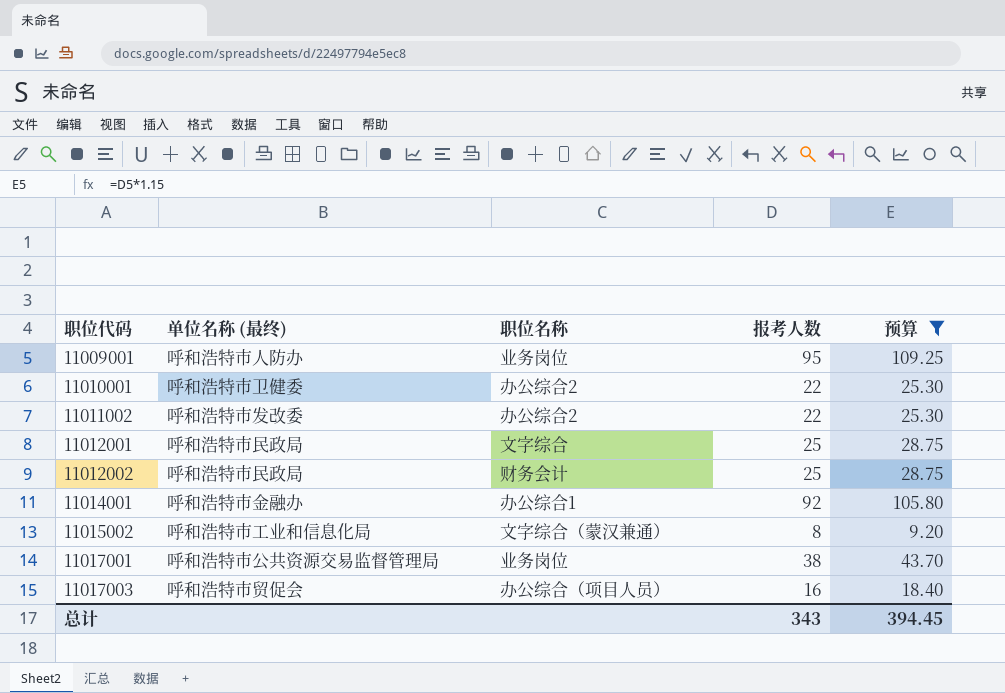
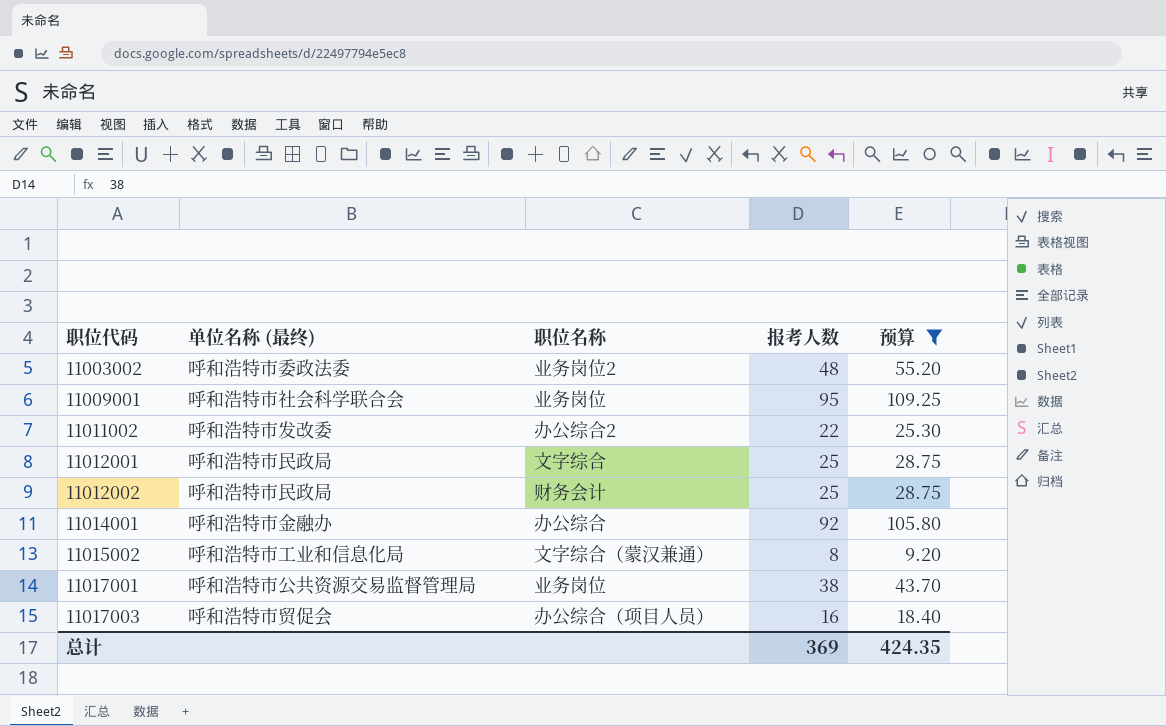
row 11010001: 呼和浩特市卫健委 | 办公综合2 | 22 | 25.30 -> none
row 11003002: none -> 呼和浩特市委政法委 | 业务岗位2 | 48 | 55.20
11009001 | 单位名称 (最终): 呼和浩特市人防办 -> 呼和浩特市社会科学联合会
11014001 | 职位名称: 办公综合1 -> 办公综合
总计 | 报考人数: 343 -> 369
总计 | 预算: 394.45 -> 424.35

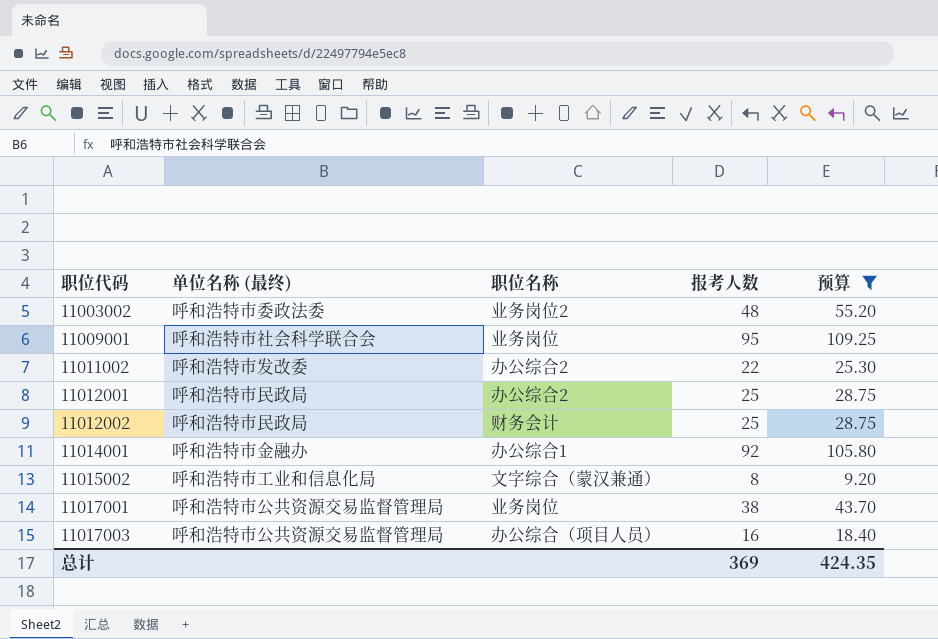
11012001 | 职位名称: 文字综合 -> 办公综合2
11014001 | 职位名称: 办公综合 -> 办公综合1
11017003 | 单位名称 (最终): 呼和浩特市贸促会 -> 呼和浩特市公共资源交易监督管理局

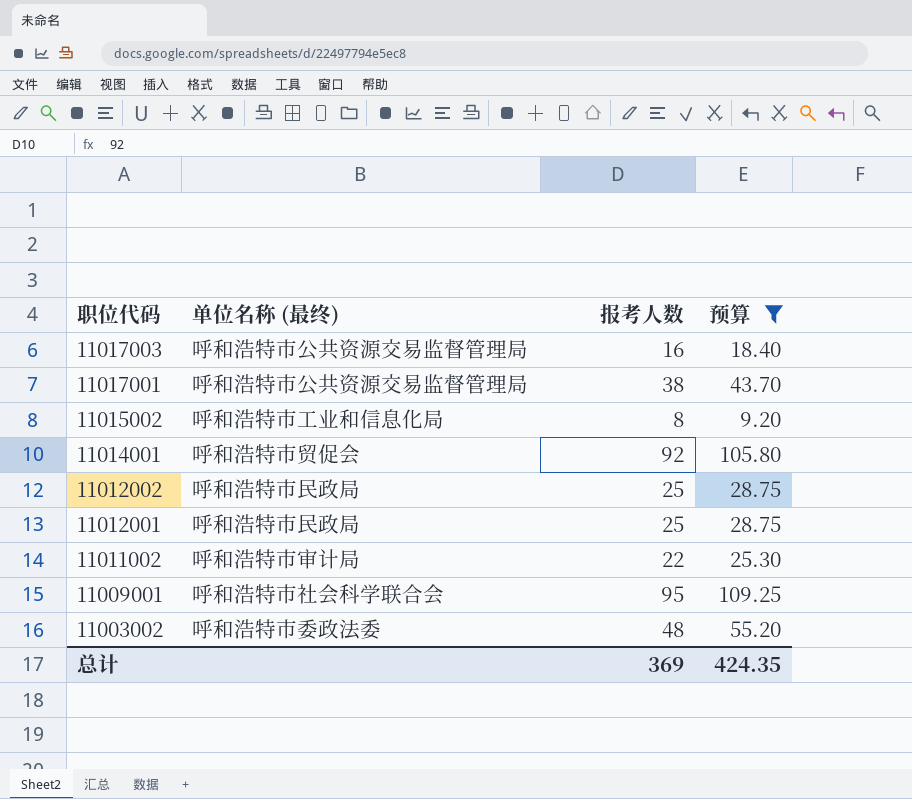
row order: 职位代码 ascending -> 职位代码 descending
column 职位名称 | position: 3 -> none
11014001 | 单位名称 (最终): 呼和浩特市金融办 -> 呼和浩特市贸促会
11011002 | 单位名称 (最终): 呼和浩特市发改委 -> 呼和浩特市审计局

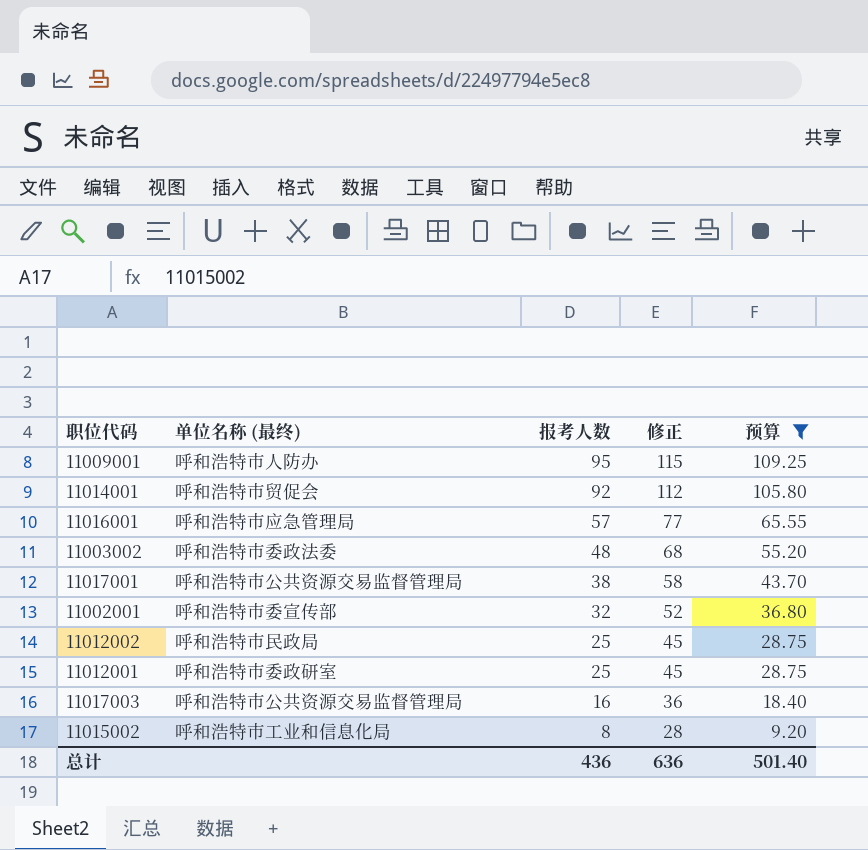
row order: 职位代码 descending -> 报考人数 descending
column 修正 | formula: none -> [报考人数] + 20
row 11011002: 呼和浩特市审计局 | 22 | 25.30 -> none
11009001 | 单位名称 (最终): 呼和浩特市社会科学联合会 -> 呼和浩特市人防办
row 11016001: none -> 呼和浩特市应急管理局 | 57 | 77 | 65.55
row 11002001: none -> 呼和浩特市委宣传部 | 32 | 52 | 36.80
11012001 | 单位名称 (最终): 呼和浩特市民政局 -> 呼和浩特市委政研室
总计 | 报考人数: 369 -> 436
总计 | 预算: 424.35 -> 501.40

